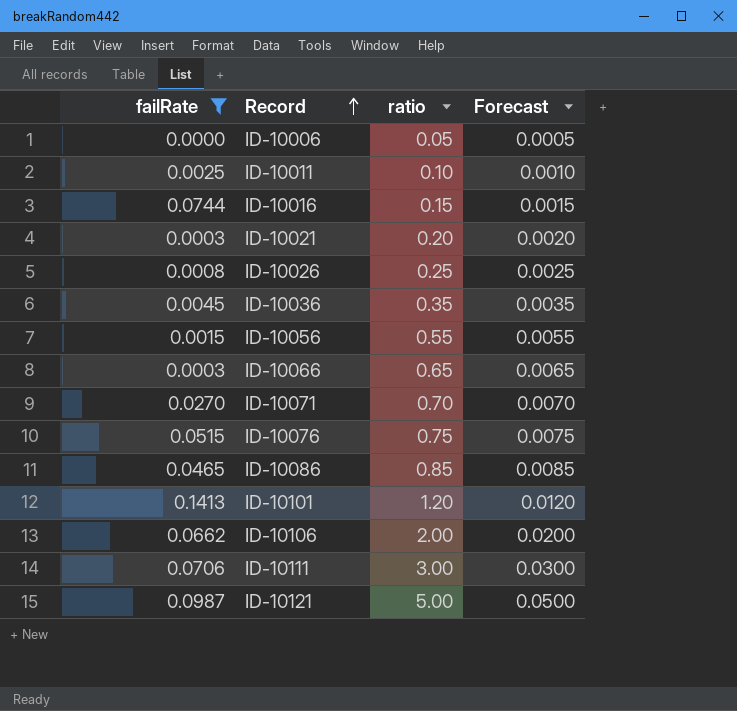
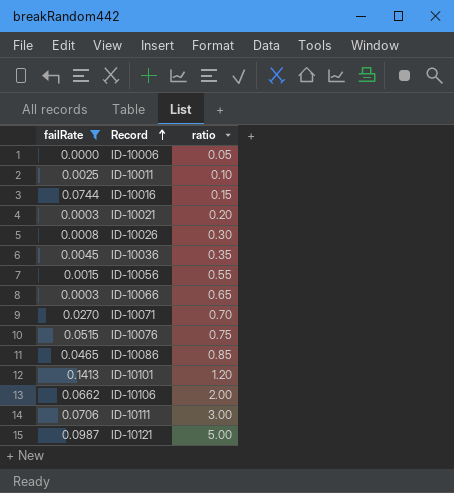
column Forecast | formula: [ratio] * 0.01 -> none
ID-10026 | ratio: 0.25 -> 0.30

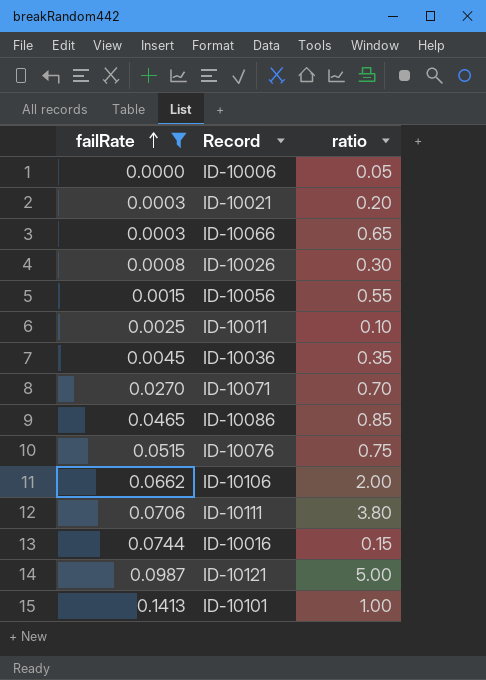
row order: Record ascending -> failRate ascending
ID-10111 | ratio: 3.00 -> 3.80
ID-10101 | ratio: 1.20 -> 1.00

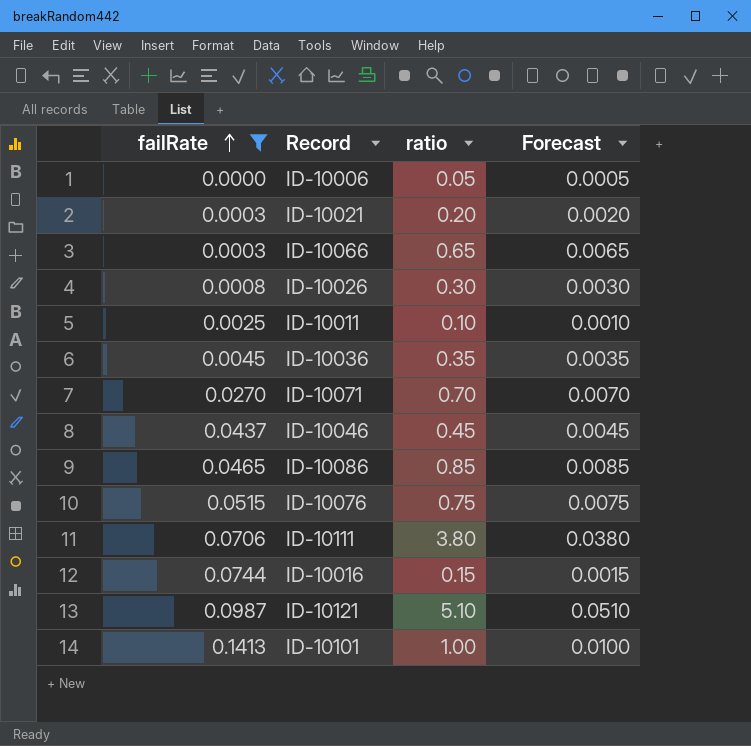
column Forecast | formula: none -> [ratio] * 0.01
row ID-10056: 0.0015 | 0.55 -> none
row ID-10106: 0.0662 | 2.00 -> none
row ID-10046: none -> 0.0437 | 0.45 | 0.0045
ID-10121 | ratio: 5.00 -> 5.10

